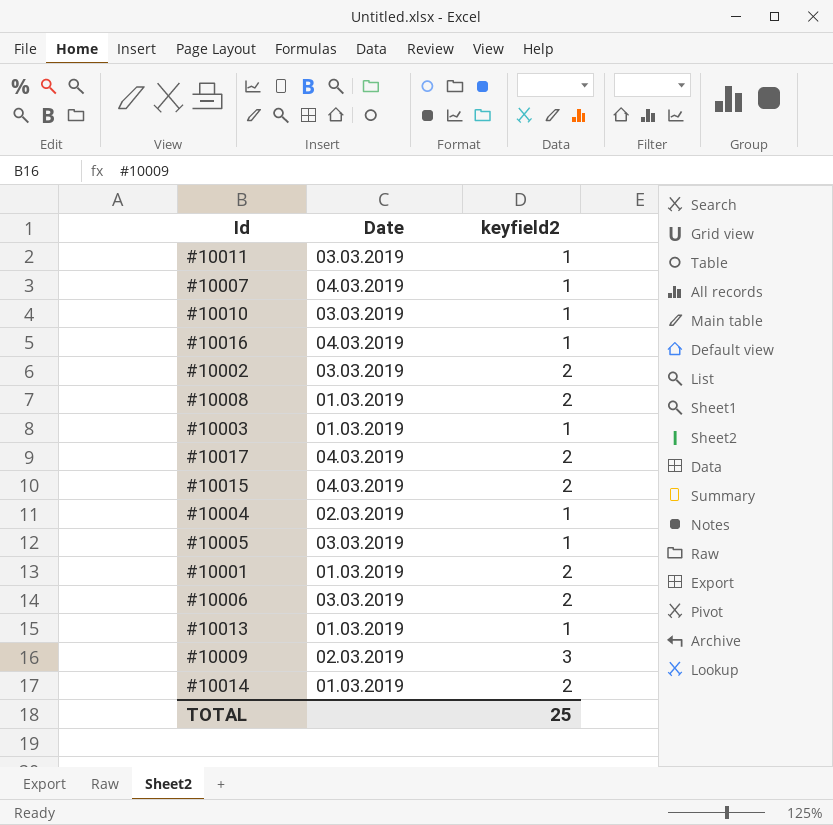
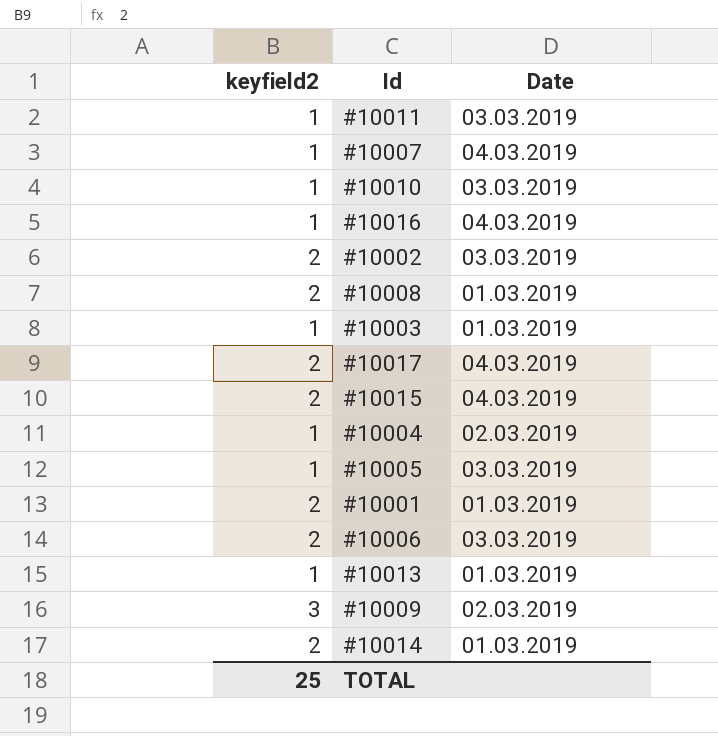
column keyfield2 | position: 3 -> 1

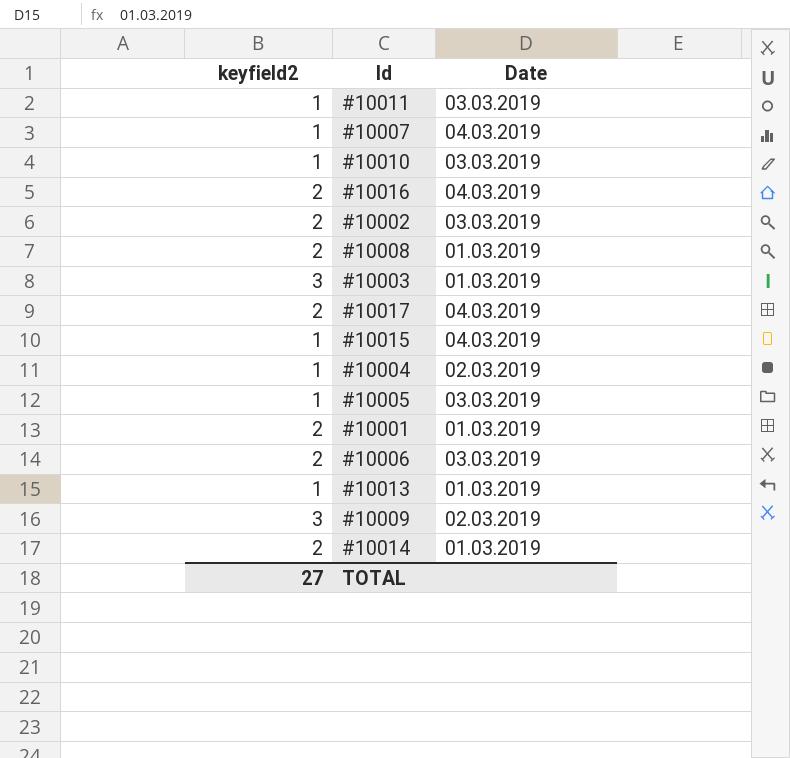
#10016 | keyfield2: 1 -> 2
#10003 | keyfield2: 1 -> 3
#10015 | keyfield2: 2 -> 1
TOTAL | keyfield2: 25 -> 27

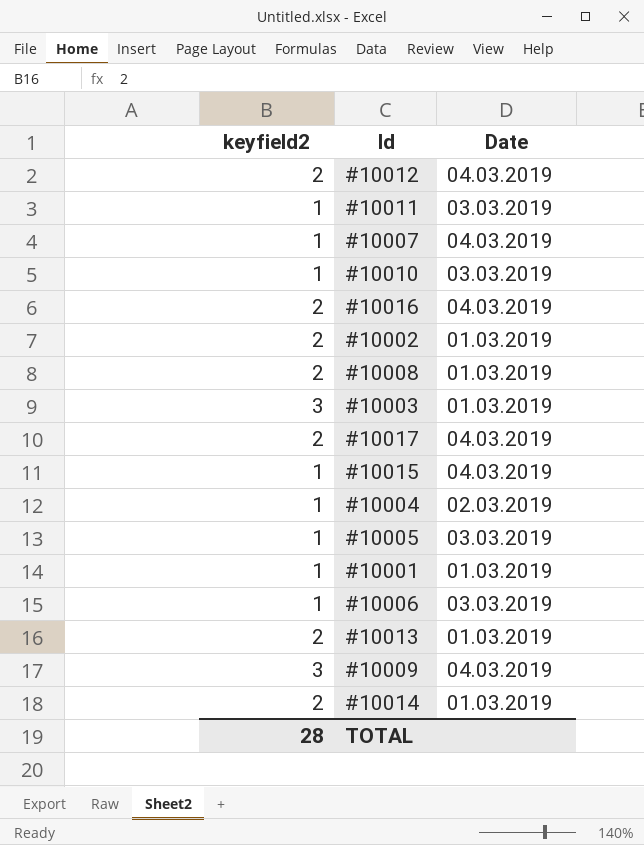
row #10012: none -> 2 | 04.03.2019
#10002 | Date: 03.03.2019 -> 01.03.2019
#10001 | keyfield2: 2 -> 1
#10006 | keyfield2: 2 -> 1
#10013 | keyfield2: 1 -> 2
#10009 | Date: 02.03.2019 -> 04.03.2019
TOTAL | keyfield2: 27 -> 28

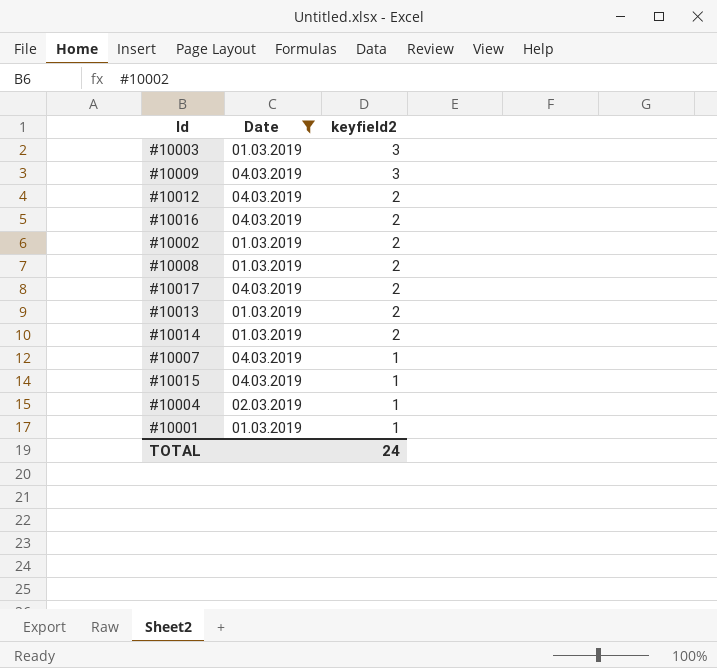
filter: none -> Date != 03.03.2019
row order: none -> keyfield2 descending
column keyfield2 | position: 1 -> 3
TOTAL | keyfield2: 28 -> 24

